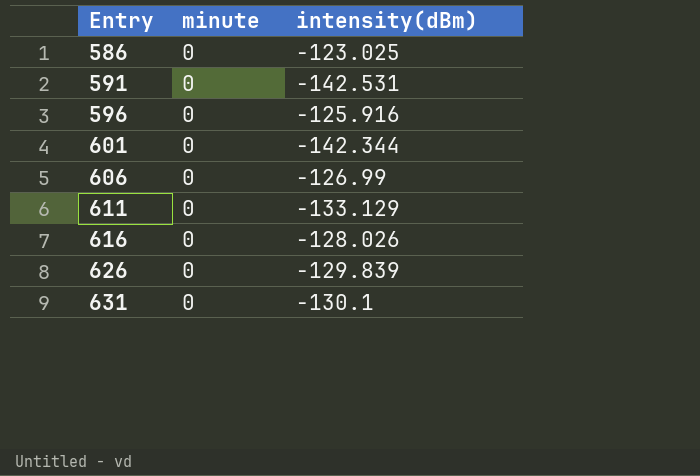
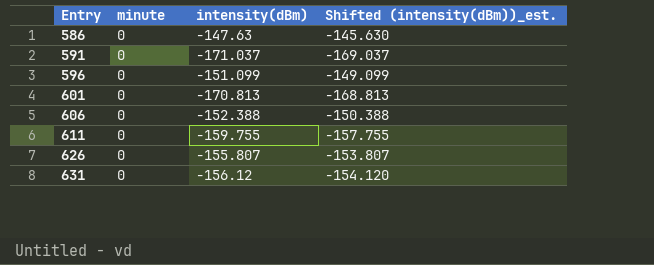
column Shifted (intensity(dBm))_est. | formula: none -> [intensity(dBm)] + 2
row 616: 0 | -128.026 -> none
586 | intensity(dBm): -123.025 -> -147.63
591 | intensity(dBm): -142.531 -> -171.037
596 | intensity(dBm): -125.916 -> -151.099
601 | intensity(dBm): -142.344 -> -170.813
606 | intensity(dBm): -126.99 -> -152.388
611 | intensity(dBm): -133.129 -> -159.755
626 | intensity(dBm): -129.839 -> -155.807
631 | intensity(dBm): -130.1 -> -156.12

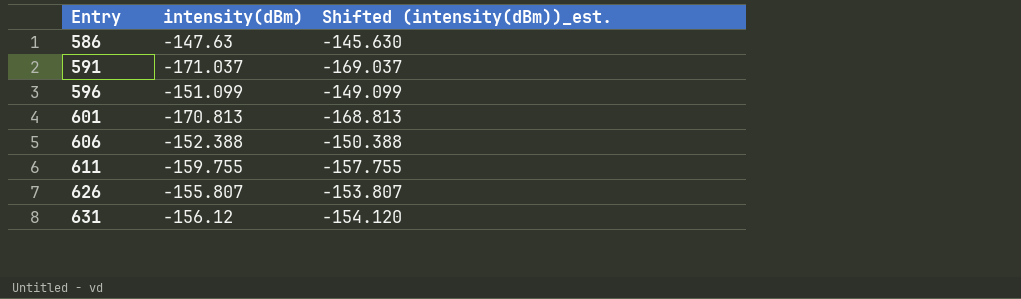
column minute | position: 2 -> none

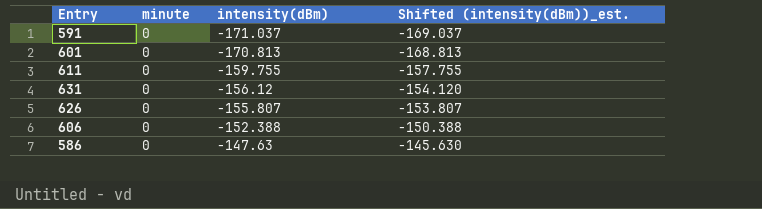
row order: Entry ascending -> intensity(dBm) ascending
column minute | position: none -> 2
row 596: -151.099 | -149.099 -> none

